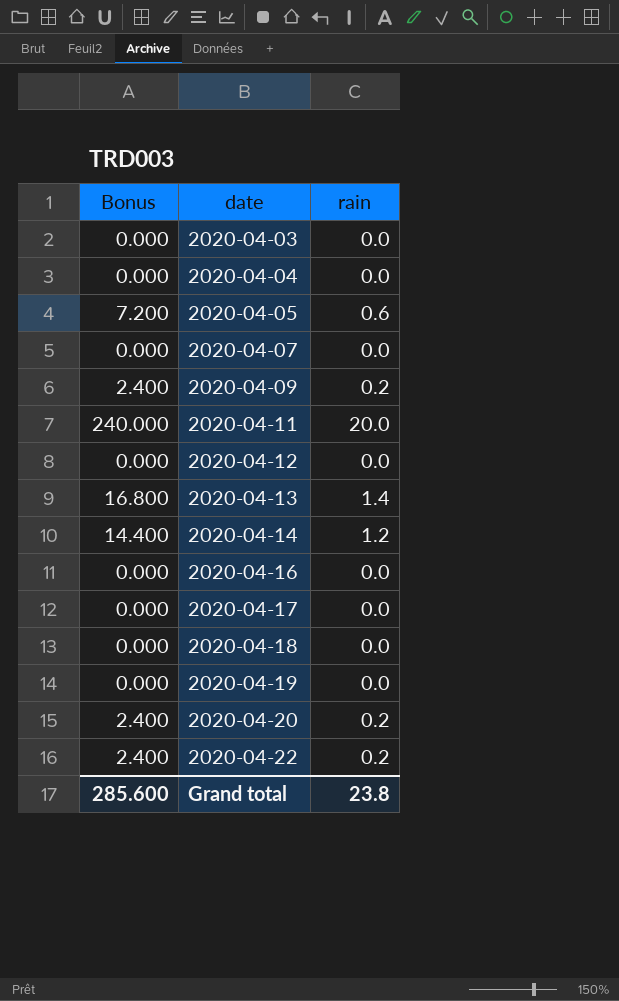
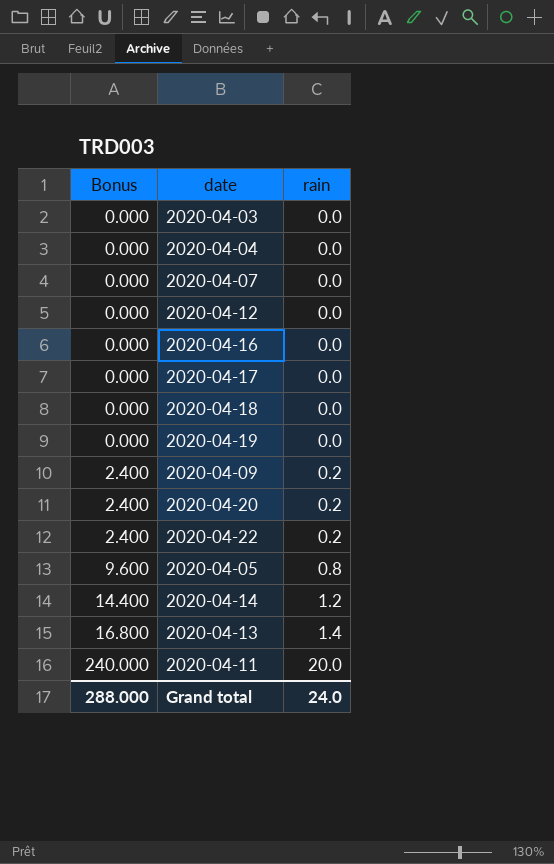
row order: date ascending -> Bonus ascending
2020-04-05 | Bonus: 7.200 -> 9.600
2020-04-05 | rain: 0.6 -> 0.8
Grand total | Bonus: 285.600 -> 288.000
Grand total | rain: 23.8 -> 24.0

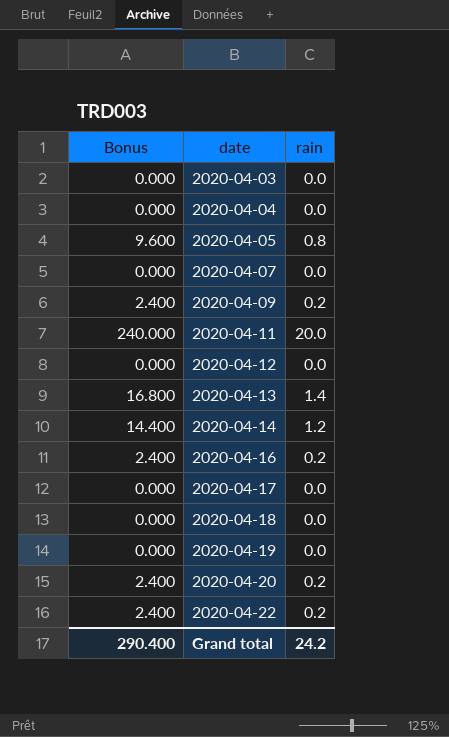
row order: Bonus ascending -> date ascending
2020-04-16 | Bonus: 0.000 -> 2.400
2020-04-16 | rain: 0.0 -> 0.2
Grand total | Bonus: 288.000 -> 290.400
Grand total | rain: 24.0 -> 24.2

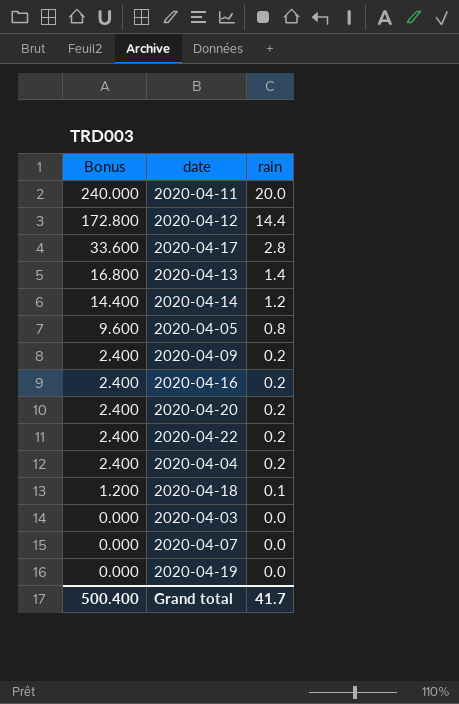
row order: date ascending -> Bonus descending
2020-04-12 | Bonus: 0.000 -> 172.800
2020-04-12 | rain: 0.0 -> 14.4
2020-04-17 | Bonus: 0.000 -> 33.600
2020-04-17 | rain: 0.0 -> 2.8
2020-04-04 | Bonus: 0.000 -> 2.400
2020-04-04 | rain: 0.0 -> 0.2
2020-04-18 | Bonus: 0.000 -> 1.200
2020-04-18 | rain: 0.0 -> 0.1
Grand total | Bonus: 290.400 -> 500.400
Grand total | rain: 24.2 -> 41.7

